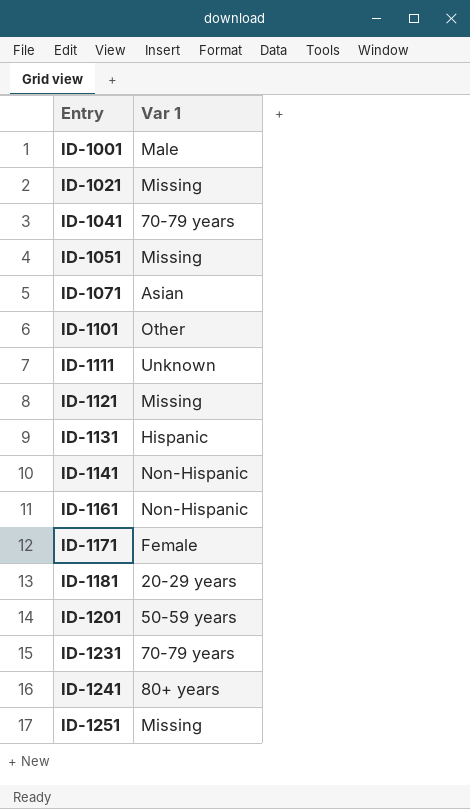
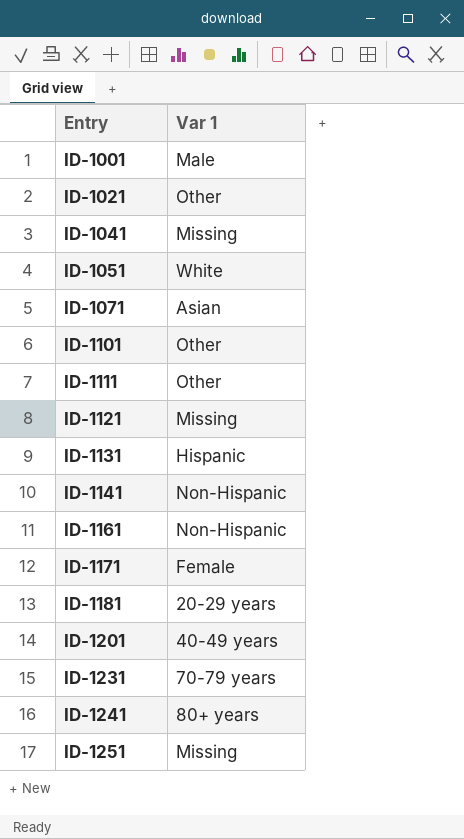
ID-1021 | Var 1: Missing -> Other
ID-1041 | Var 1: 70-79 years -> Missing
ID-1051 | Var 1: Missing -> White
ID-1111 | Var 1: Unknown -> Other
ID-1201 | Var 1: 50-59 years -> 40-49 years

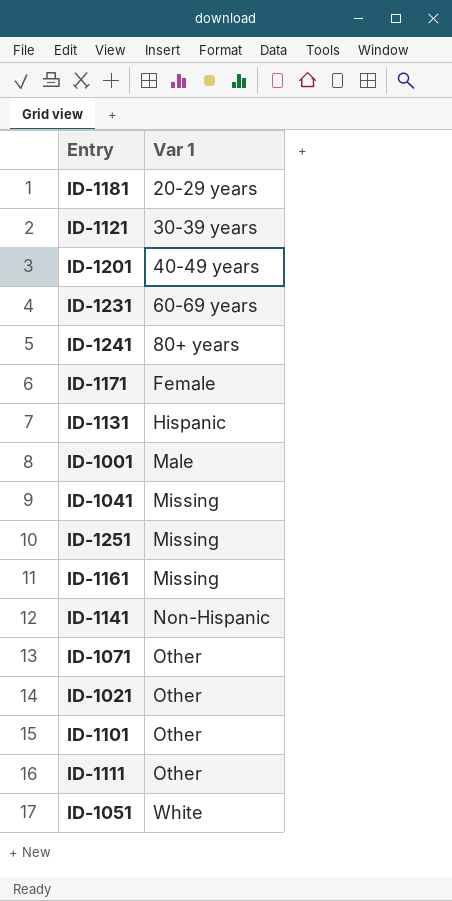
row order: Entry ascending -> Var 1 ascending
ID-1121 | Var 1: Missing -> 30-39 years
ID-1231 | Var 1: 70-79 years -> 60-69 years
ID-1161 | Var 1: Non-Hispanic -> Missing
ID-1071 | Var 1: Asian -> Other

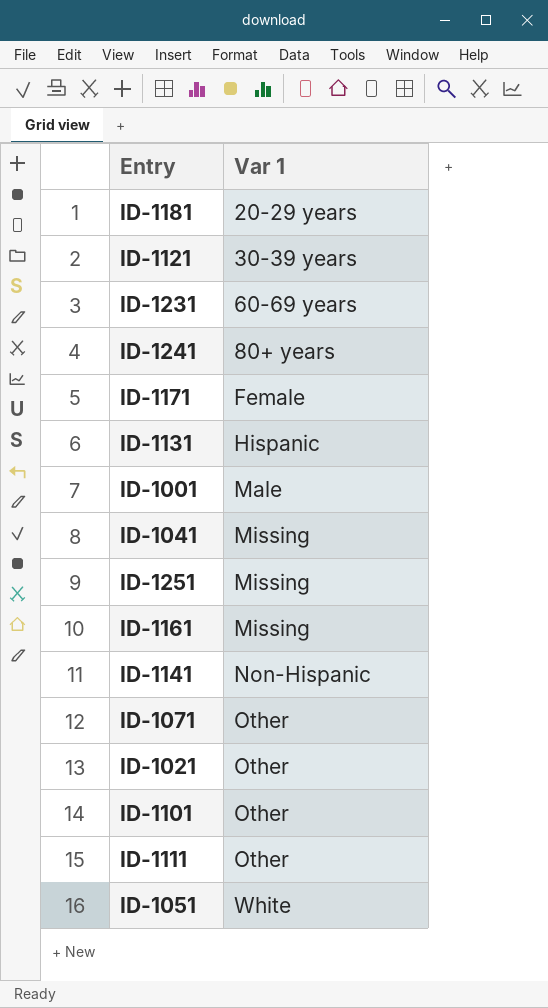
row ID-1201: 40-49 years -> none

